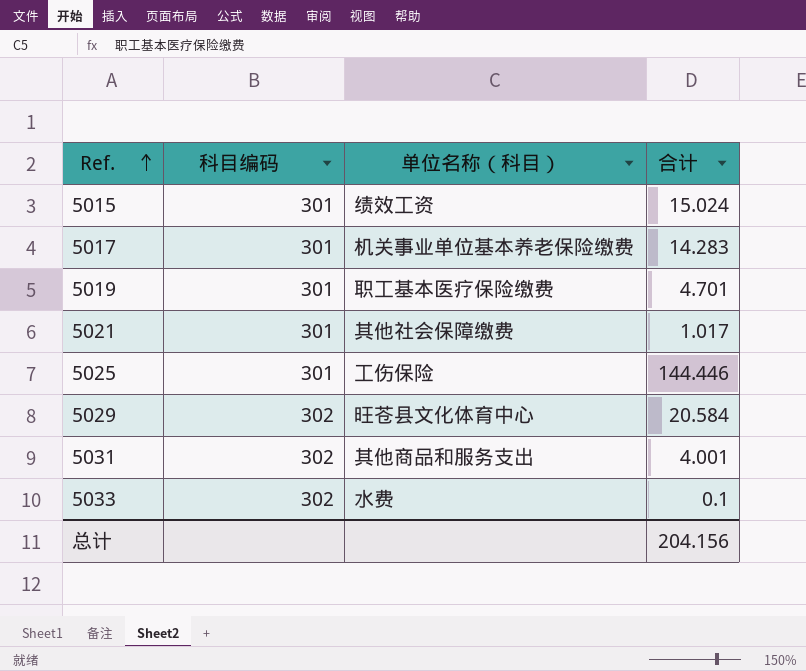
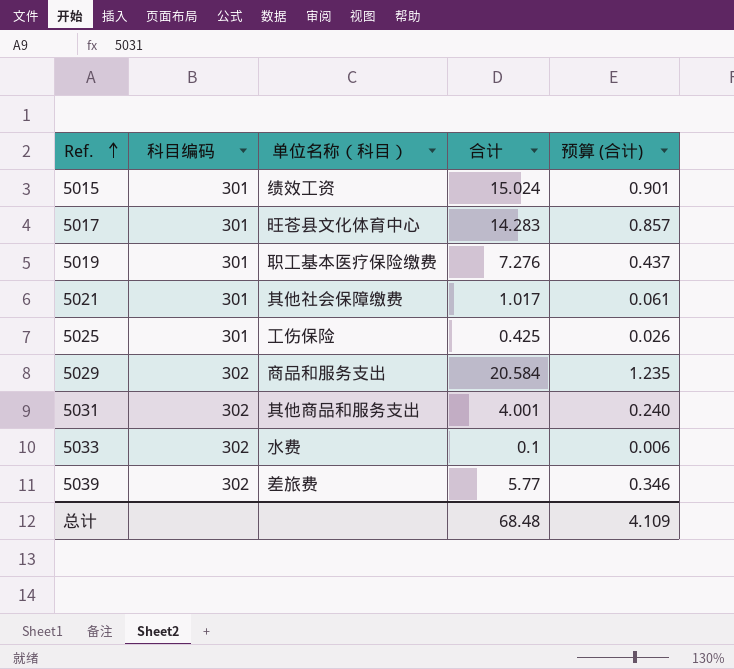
column 预算 (合计) | formula: none -> [合计] * 0.06
5017 | 单位名称（科目）: 机关事业单位基本养老保险缴费 -> 旺苍县文化体育中心
5019 | 合计: 4.701 -> 7.276
5025 | 合计: 144.446 -> 0.425
5029 | 单位名称（科目）: 旺苍县文化体育中心 -> 商品和服务支出
row 5039: none -> 302 | 差旅费 | 5.77 | 0.346
总计 | 合计: 204.156 -> 68.48

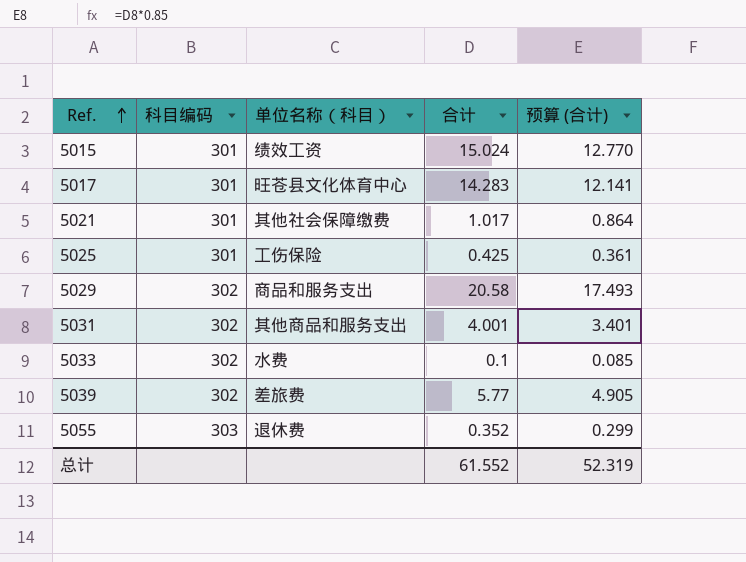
column 预算 (合计) | formula: [合计] * 0.06 -> [合计] * 0.85
row 5019: 301 | 职工基本医疗保险缴费 | 7.276 | 0.437 -> none
5029 | 合计: 20.584 -> 20.58
row 5055: none -> 303 | 退休费 | 0.352 | 0.299
总计 | 合计: 68.48 -> 61.552
总计 | 预算 (合计): 4.109 -> 52.319

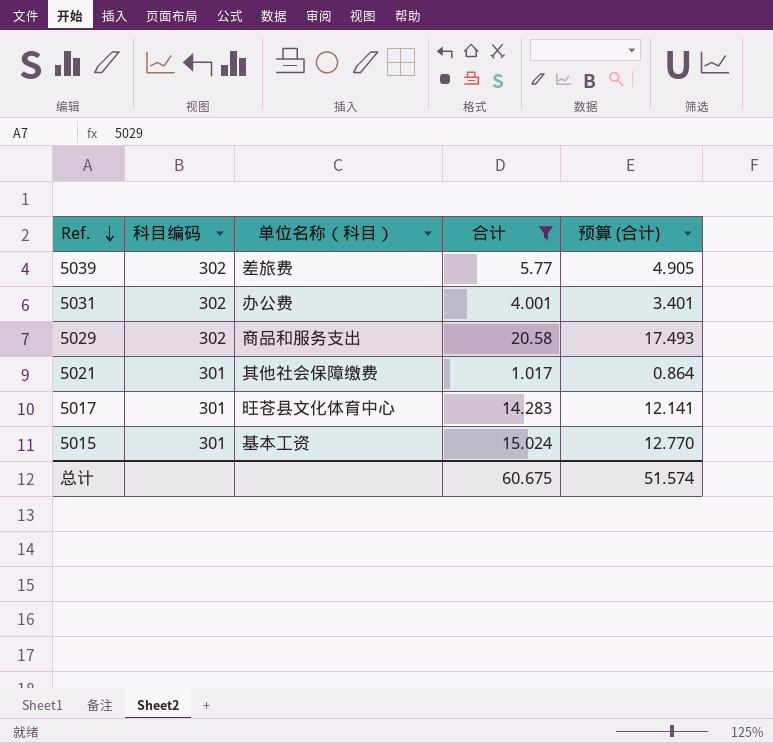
filter: none -> 合计 >= 1.017
row order: Ref. ascending -> Ref. descending
5031 | 单位名称（科目）: 其他商品和服务支出 -> 办公费
5015 | 单位名称（科目）: 绩效工资 -> 基本工资
总计 | 合计: 61.552 -> 60.675
总计 | 预算 (合计): 52.319 -> 51.574

